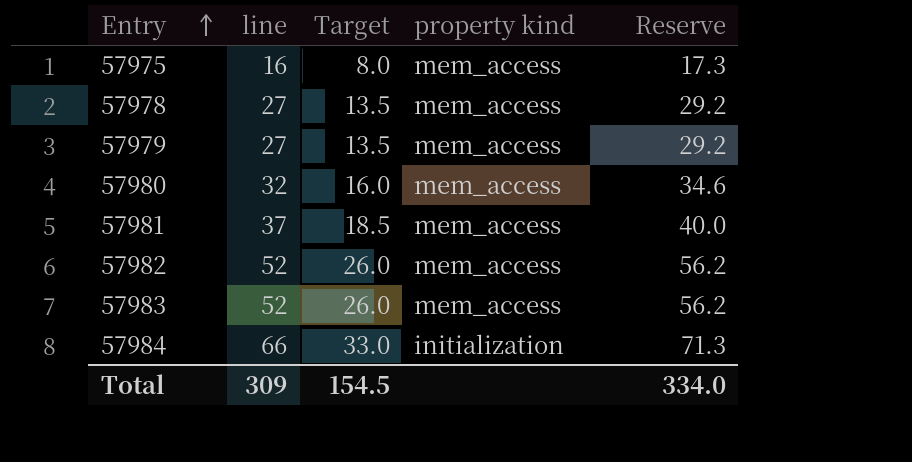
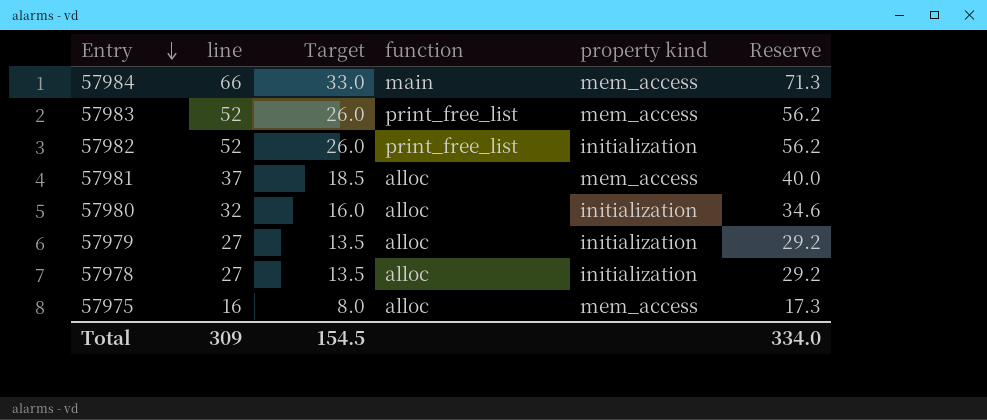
row order: Entry ascending -> Entry descending
column function | position: none -> 4
57984 | property kind: initialization -> mem_access
57982 | property kind: mem_access -> initialization
57980 | property kind: mem_access -> initialization
57979 | property kind: mem_access -> initialization
57978 | property kind: mem_access -> initialization

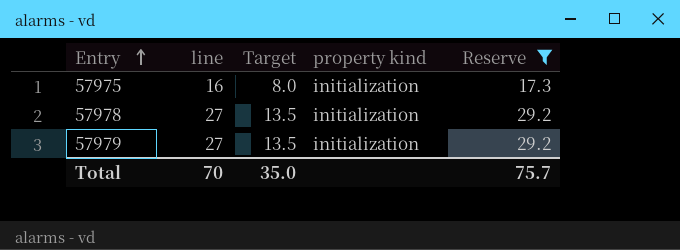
filter: none -> Reserve <= 29.2
row order: Entry descending -> Entry ascending
column function | position: 4 -> none
57975 | property kind: mem_access -> initialization
Total | line: 309 -> 70
Total | Target: 154.5 -> 35.0
Total | Reserve: 334.0 -> 75.7

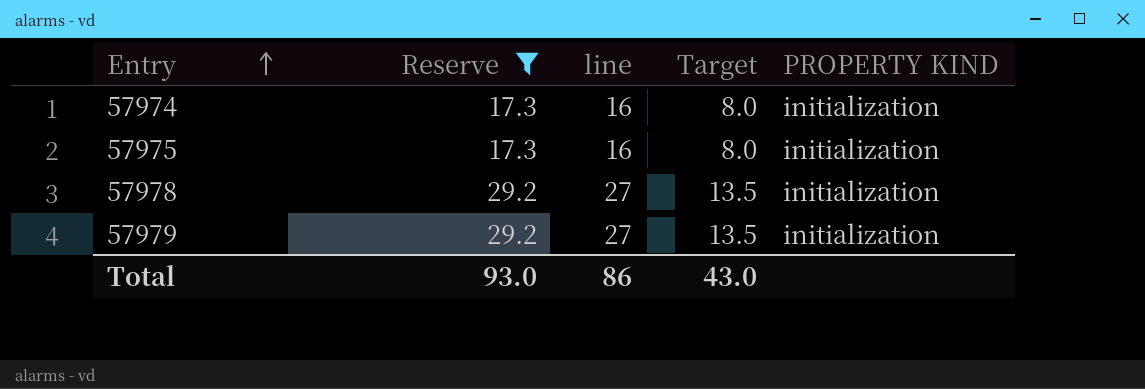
column Reserve | position: 5 -> 2
column name: property kind -> PROPERTY KIND
row 57974: none -> 17.3 | 16 | 8.0 | initialization
Total | Reserve: 75.7 -> 93.0
Total | line: 70 -> 86
Total | Target: 35.0 -> 43.0

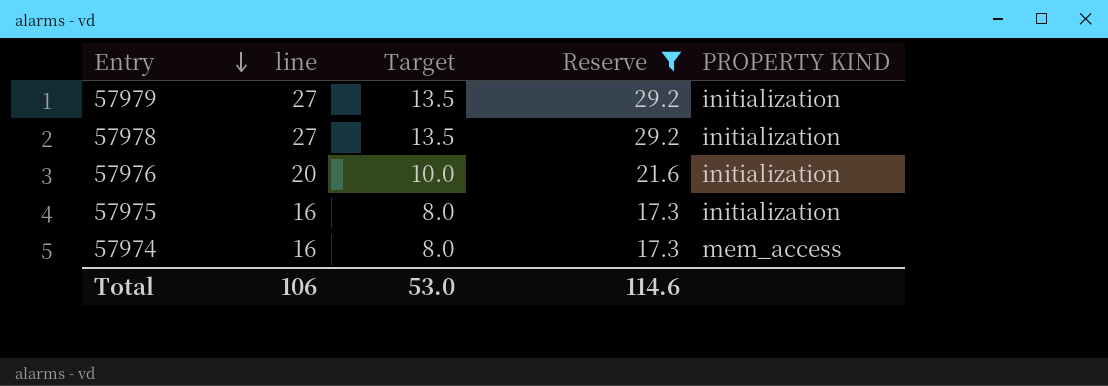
row order: Entry ascending -> Entry descending
column Reserve | position: 2 -> 4
row 57976: none -> 20 | 10.0 | 21.6 | initialization
57974 | PROPERTY KIND: initialization -> mem_access
Total | line: 86 -> 106
Total | Target: 43.0 -> 53.0
Total | Reserve: 93.0 -> 114.6

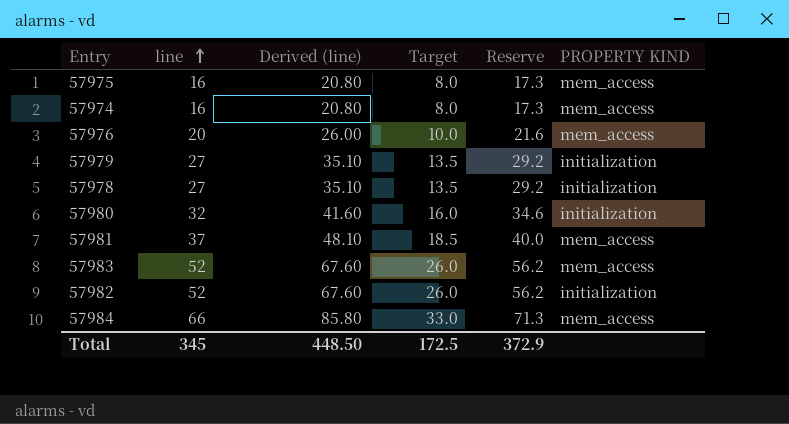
filter: Reserve <= 29.2 -> none
row order: Entry descending -> line ascending
column Derived (line) | formula: none -> [line] * 1.3
57975 | PROPERTY KIND: initialization -> mem_access
57976 | PROPERTY KIND: initialization -> mem_access
Total | line: 106 -> 345
Total | Target: 53.0 -> 172.5
Total | Reserve: 114.6 -> 372.9

